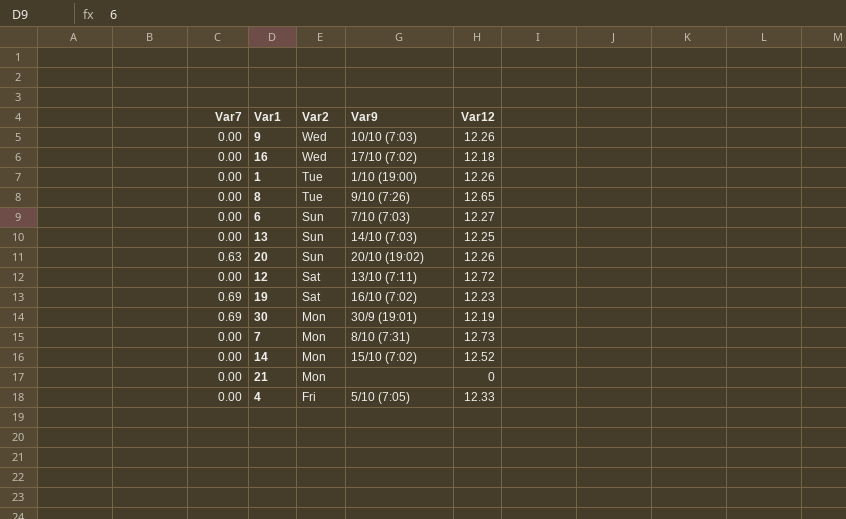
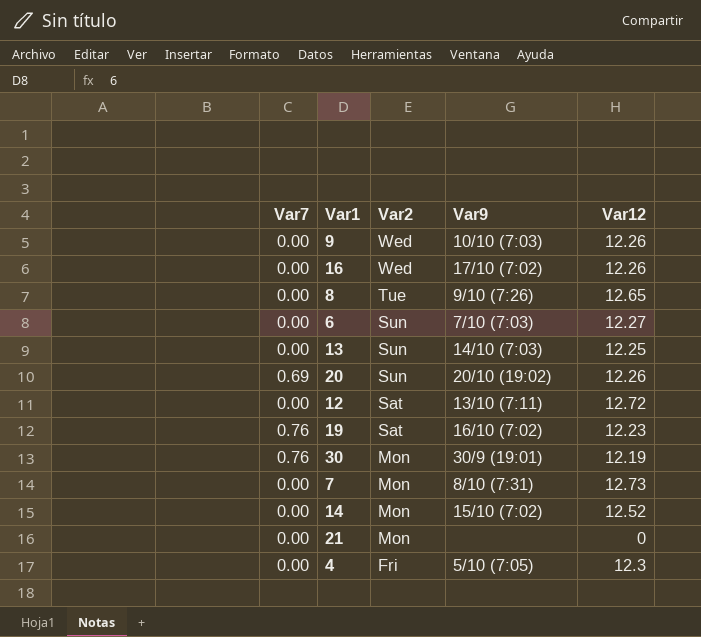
row 1: 0.00 | Tue | 1/10 (19:00) | 12.26 -> none
16 | Var12: 12.18 -> 12.26
20 | Var7: 0.63 -> 0.69
19 | Var7: 0.69 -> 0.76
30 | Var7: 0.69 -> 0.76
4 | Var12: 12.33 -> 12.3

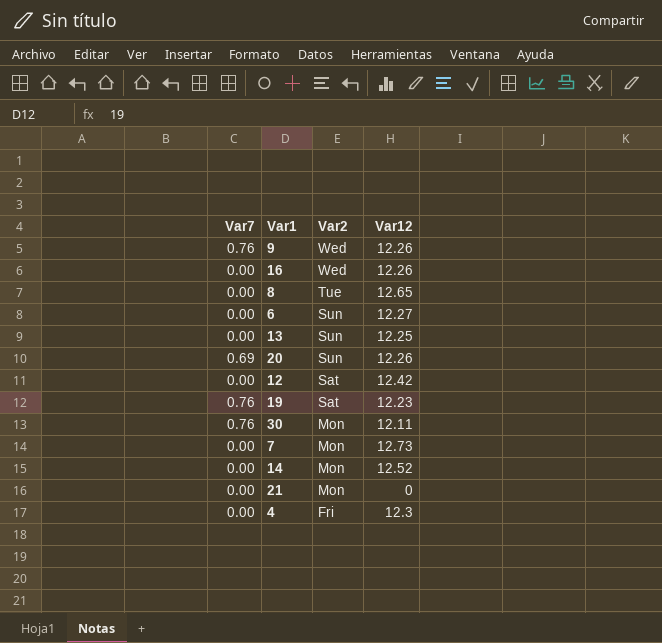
column Var9 | position: 4 -> none
9 | Var7: 0.00 -> 0.76
12 | Var12: 12.72 -> 12.42
30 | Var12: 12.19 -> 12.11

